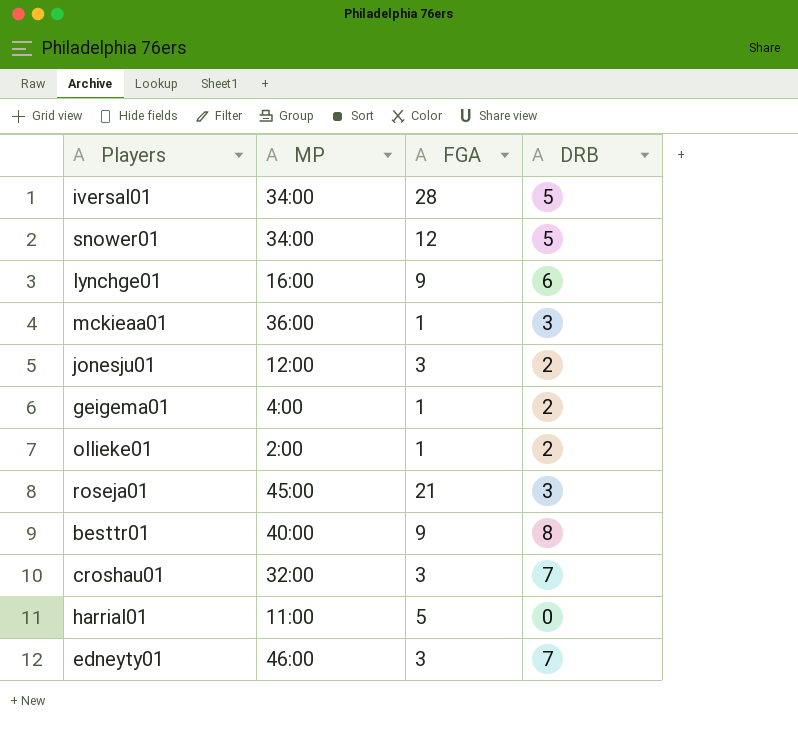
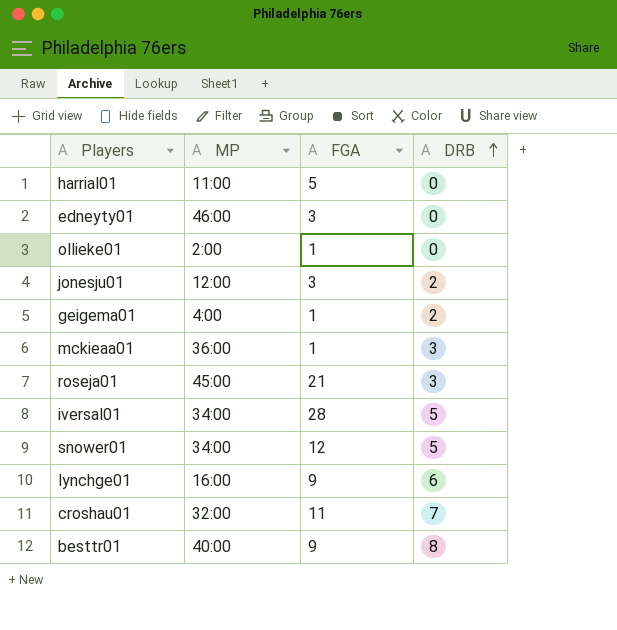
row order: none -> DRB ascending
edneyty01 | DRB: 7 -> 0
ollieke01 | DRB: 2 -> 0
croshau01 | FGA: 3 -> 11

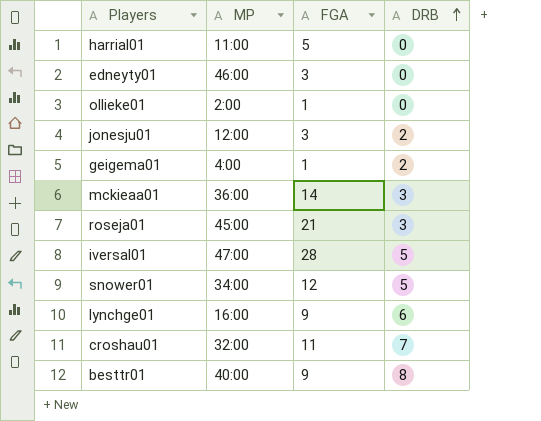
mckieaa01 | FGA: 1 -> 14
iversal01 | MP: 34:00 -> 47:00

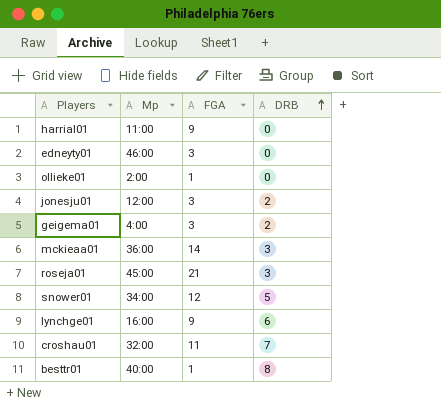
column name: MP -> Mp
row iversal01: 47:00 | 28 | 5 -> none
harrial01 | FGA: 5 -> 9
geigema01 | FGA: 1 -> 3
besttr01 | FGA: 9 -> 1

